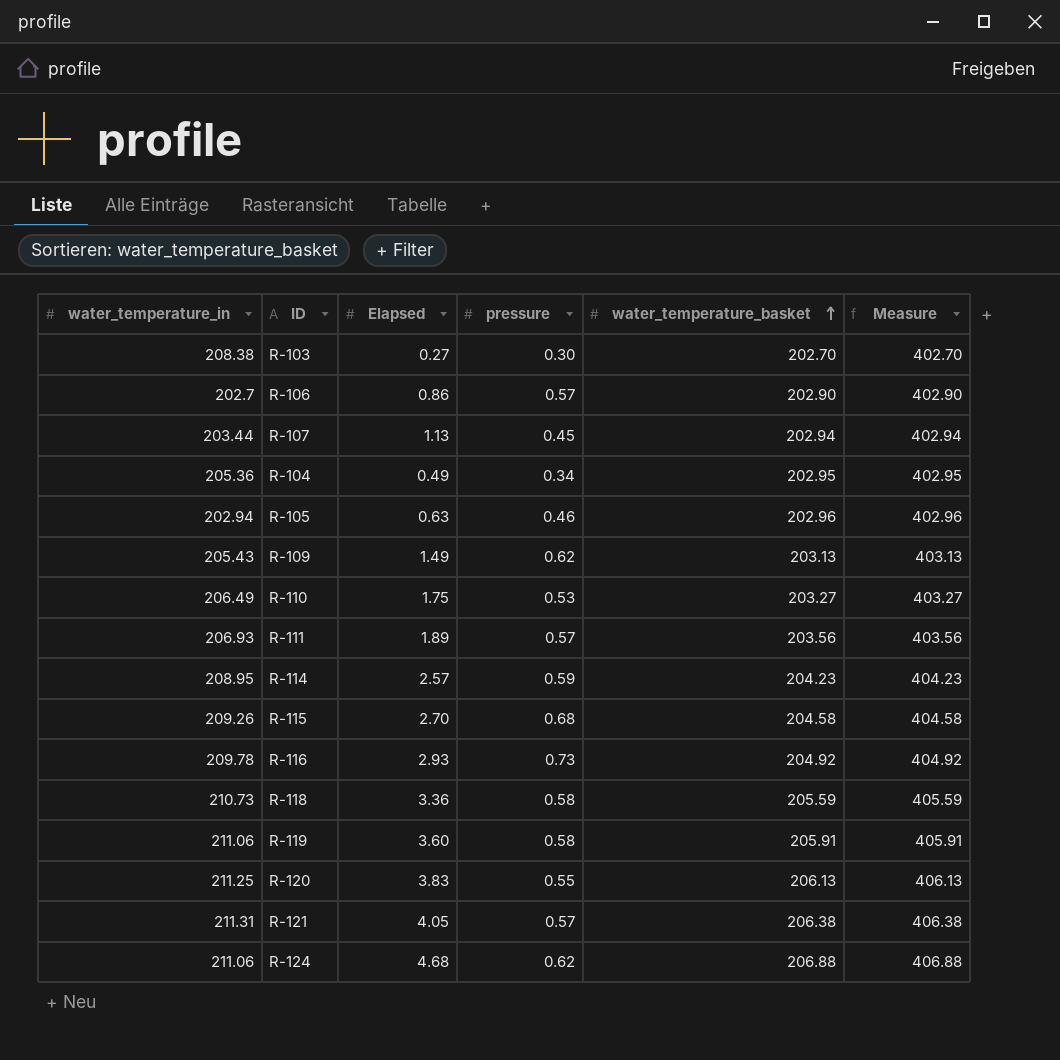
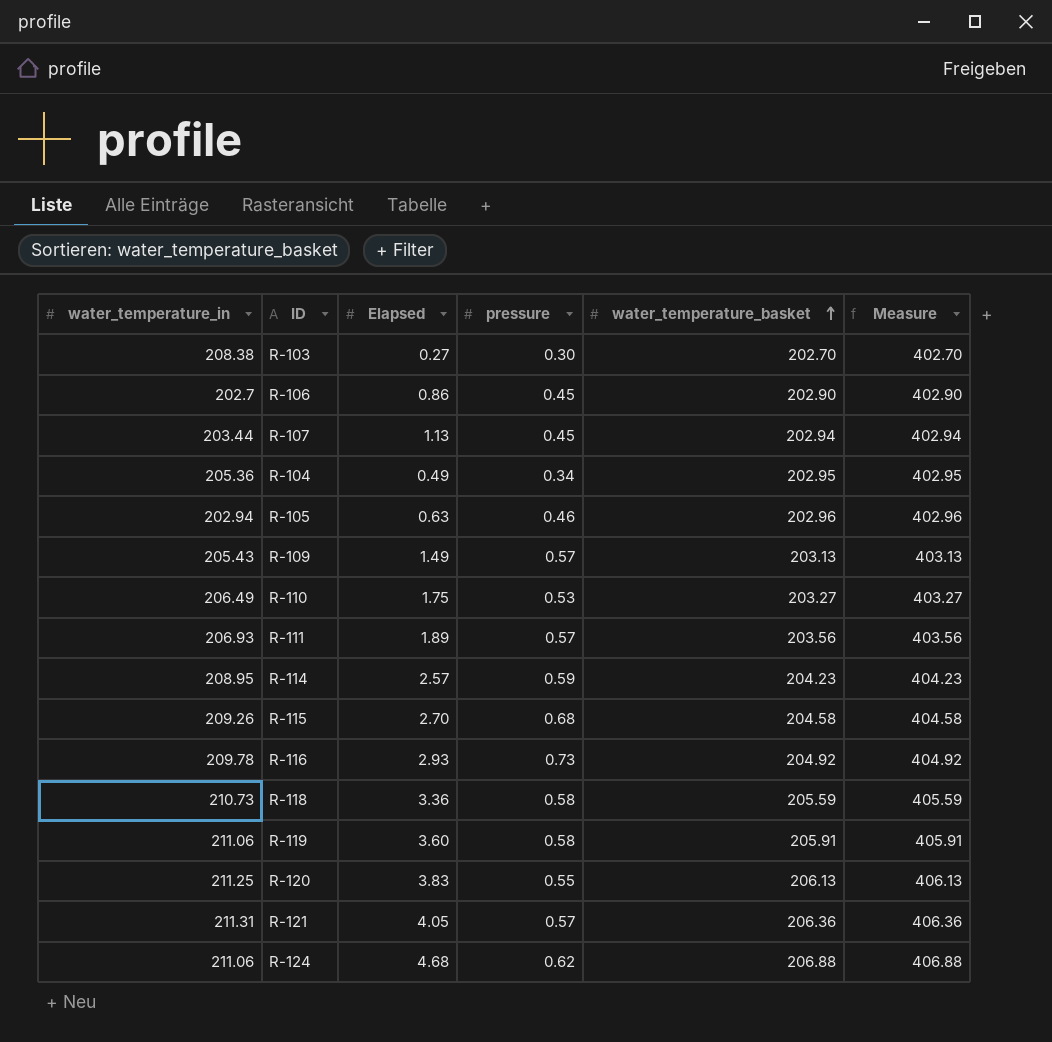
R-106 | pressure: 0.57 -> 0.45
R-109 | pressure: 0.62 -> 0.57
R-121 | water_temperature_basket: 206.38 -> 206.36
R-121 | Measure: 406.38 -> 406.36

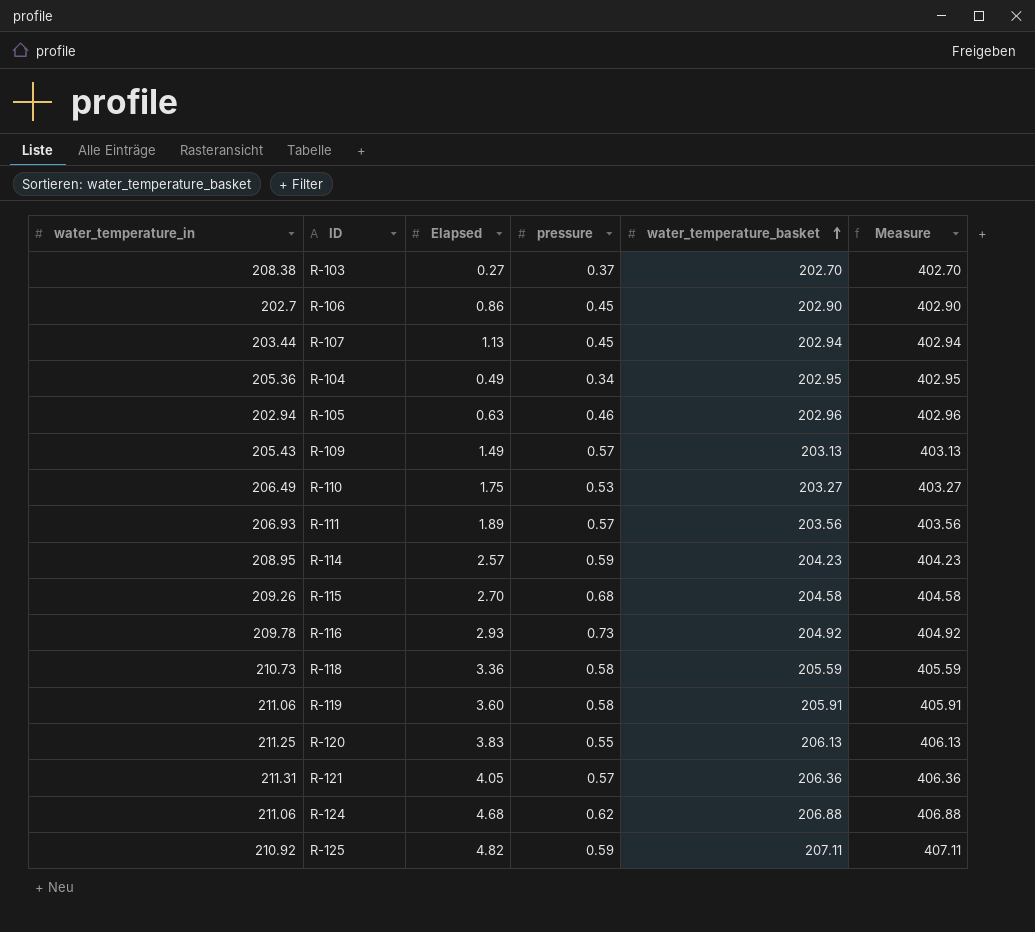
R-103 | pressure: 0.30 -> 0.37
row R-125: none -> 210.92 | 4.82 | 0.59 | 207.11 | 407.11

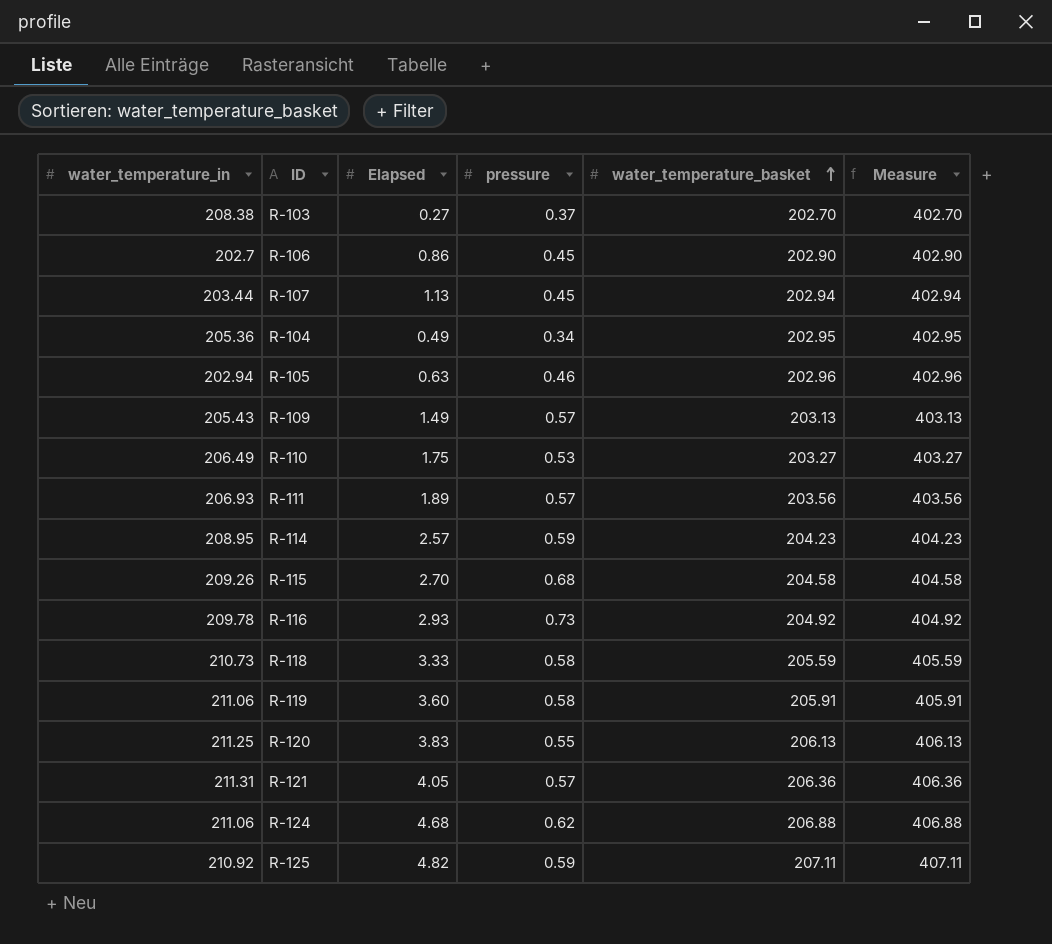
R-118 | Elapsed: 3.36 -> 3.33

